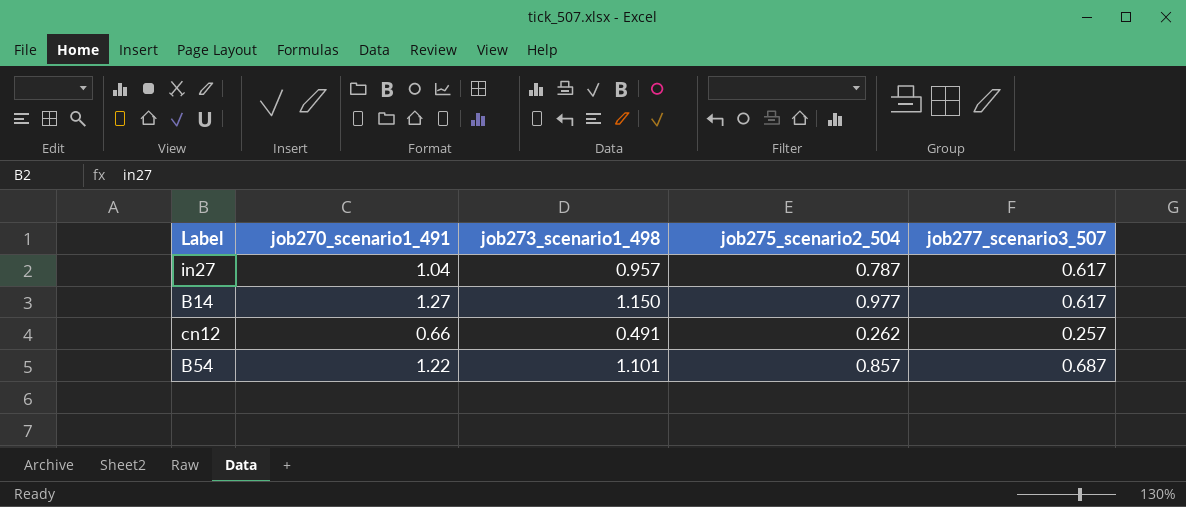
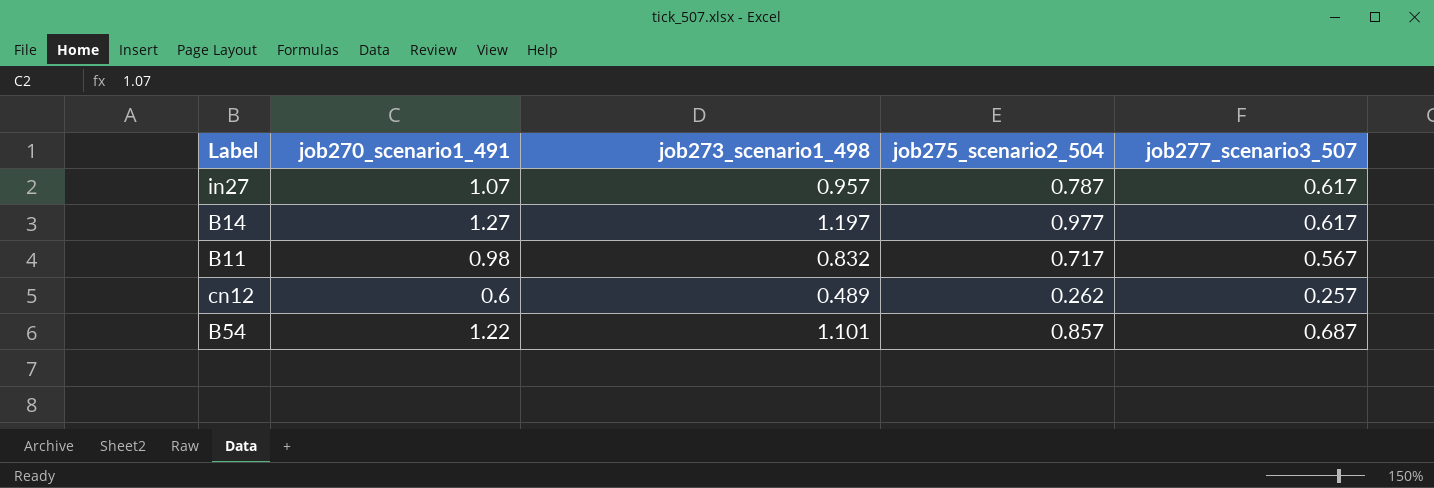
in27 | job270_scenario1_491: 1.04 -> 1.07
B14 | job273_scenario1_498: 1.150 -> 1.197
row B11: none -> 0.98 | 0.832 | 0.717 | 0.567
cn12 | job270_scenario1_491: 0.66 -> 0.6
cn12 | job273_scenario1_498: 0.491 -> 0.489

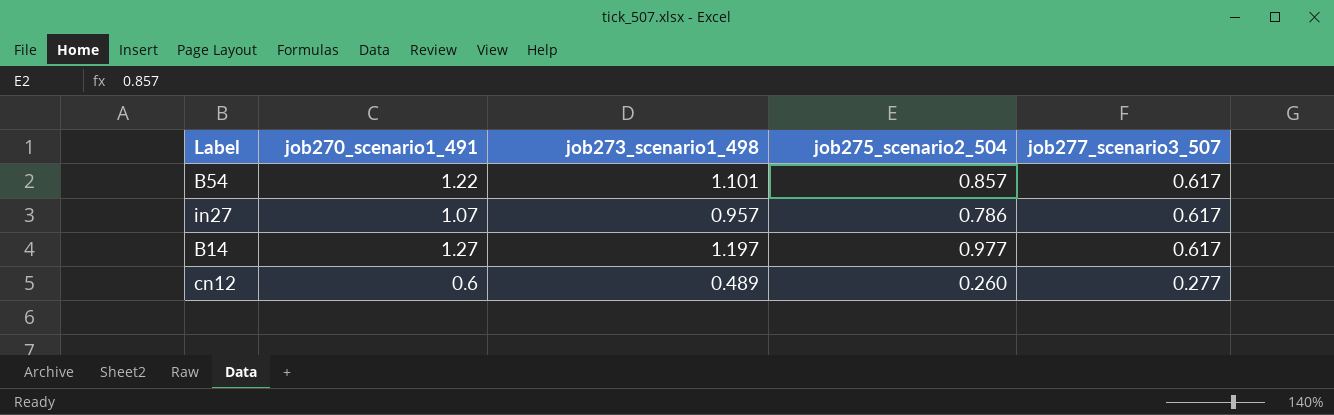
row order: none -> job277_scenario3_507 descending
row B11: 0.98 | 0.832 | 0.717 | 0.567 -> none
B54 | job277_scenario3_507: 0.687 -> 0.617
in27 | job275_scenario2_504: 0.787 -> 0.786
cn12 | job275_scenario2_504: 0.262 -> 0.260
cn12 | job277_scenario3_507: 0.257 -> 0.277

